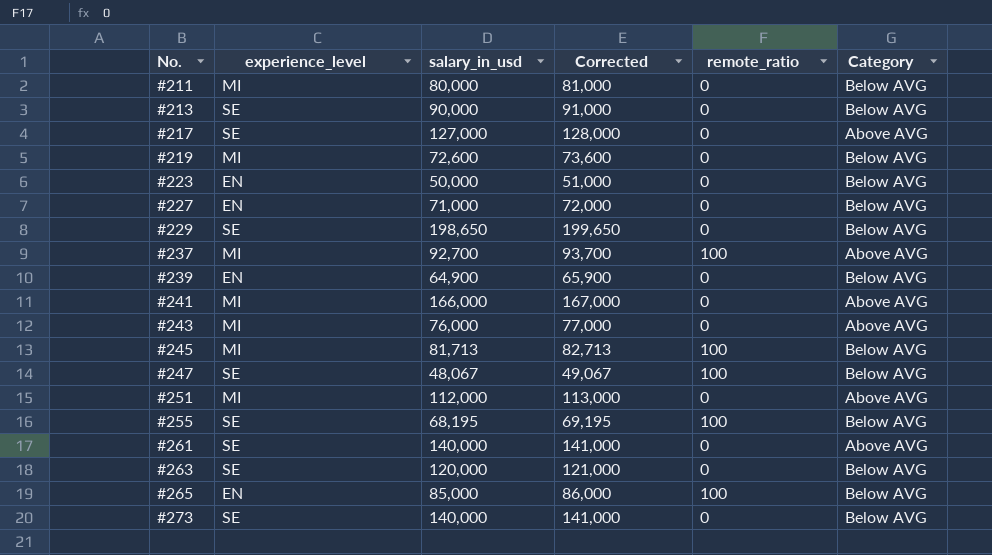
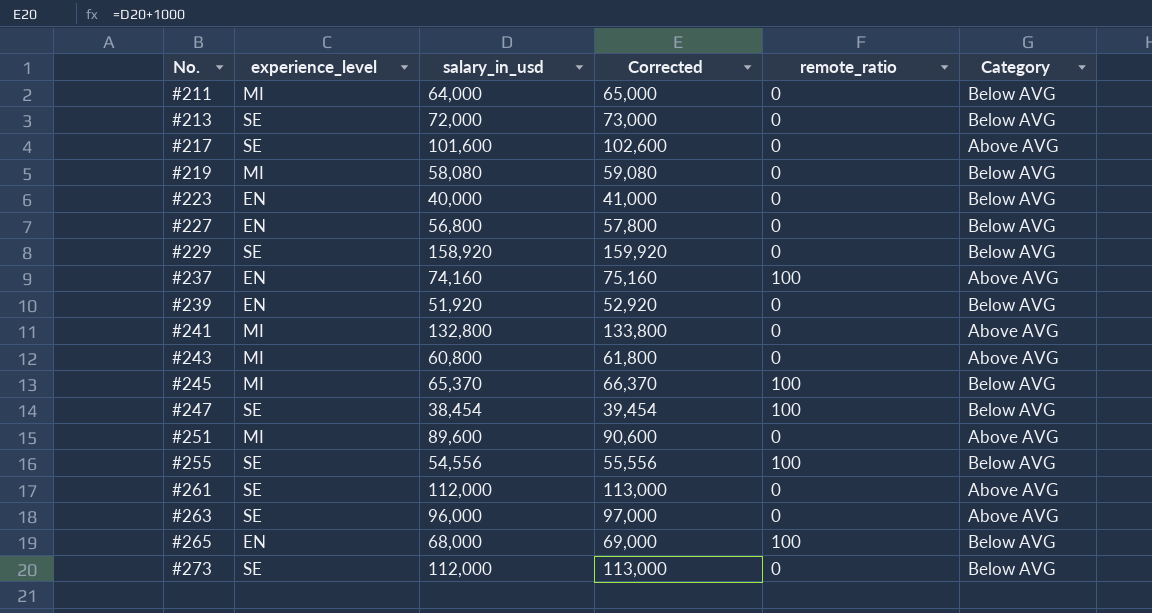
#211 | salary_in_usd: 80,000 -> 64,000
#211 | Corrected: 81,000 -> 65,000
#213 | salary_in_usd: 90,000 -> 72,000
#213 | Corrected: 91,000 -> 73,000
#217 | salary_in_usd: 127,000 -> 101,600
#217 | Corrected: 128,000 -> 102,600
#219 | salary_in_usd: 72,600 -> 58,080
#219 | Corrected: 73,600 -> 59,080
#223 | salary_in_usd: 50,000 -> 40,000
#223 | Corrected: 51,000 -> 41,000
#227 | salary_in_usd: 71,000 -> 56,800
#227 | Corrected: 72,000 -> 57,800
#229 | salary_in_usd: 198,650 -> 158,920
#229 | Corrected: 199,650 -> 159,920
#237 | experience_level: MI -> EN
#237 | salary_in_usd: 92,700 -> 74,160
#237 | Corrected: 93,700 -> 75,160
#239 | salary_in_usd: 64,900 -> 51,920
#239 | Corrected: 65,900 -> 52,920
#241 | salary_in_usd: 166,000 -> 132,800
#241 | Corrected: 167,000 -> 133,800
#243 | salary_in_usd: 76,000 -> 60,800
#243 | Corrected: 77,000 -> 61,800
#245 | salary_in_usd: 81,713 -> 65,370
#245 | Corrected: 82,713 -> 66,370
#247 | salary_in_usd: 48,067 -> 38,454
#247 | Corrected: 49,067 -> 39,454
#251 | salary_in_usd: 112,000 -> 89,600
#251 | Corrected: 113,000 -> 90,600
#255 | salary_in_usd: 68,195 -> 54,556
#255 | Corrected: 69,195 -> 55,556
#261 | salary_in_usd: 140,000 -> 112,000
#261 | Corrected: 141,000 -> 113,000
#263 | salary_in_usd: 120,000 -> 96,000
#263 | Corrected: 121,000 -> 97,000
#263 | Category: Below AVG -> Above AVG
#265 | salary_in_usd: 85,000 -> 68,000
#265 | Corrected: 86,000 -> 69,000
#273 | salary_in_usd: 140,000 -> 112,000
#273 | Corrected: 141,000 -> 113,000

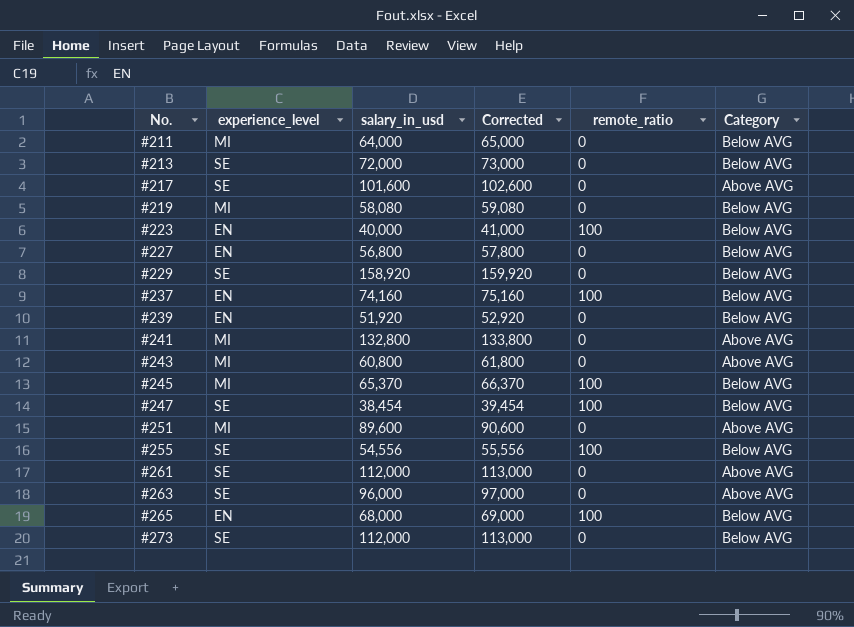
#223 | remote_ratio: 0 -> 100
#237 | Category: Above AVG -> Below AVG

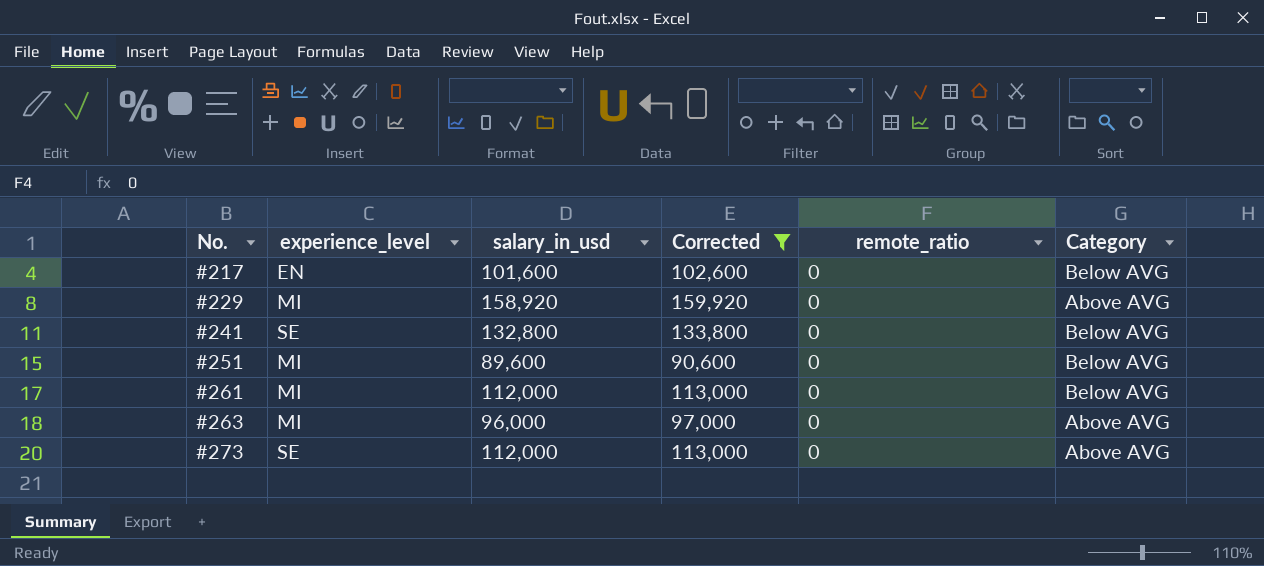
filter: none -> Corrected >= 90,600
#217 | experience_level: SE -> EN
#217 | Category: Above AVG -> Below AVG
#229 | experience_level: SE -> MI
#229 | Category: Below AVG -> Above AVG
#241 | experience_level: MI -> SE
#241 | Category: Above AVG -> Below AVG
#251 | Category: Above AVG -> Below AVG
#261 | experience_level: SE -> MI
#261 | Category: Above AVG -> Below AVG
#263 | experience_level: SE -> MI
#273 | Category: Below AVG -> Above AVG

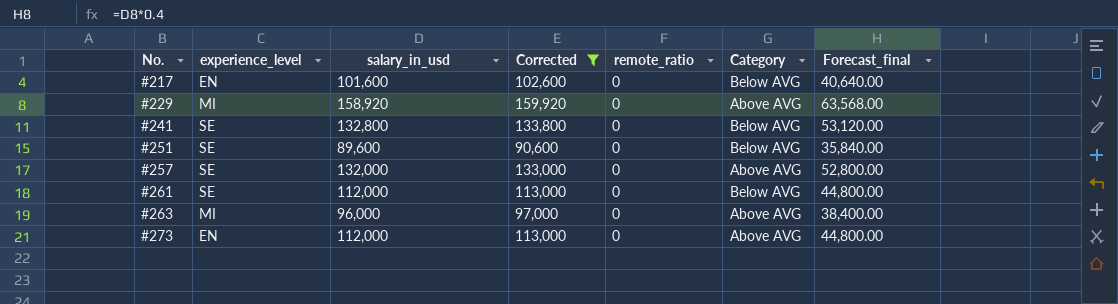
column Forecast_final | formula: none -> [salary_in_usd] * 0.4
#251 | experience_level: MI -> SE
row #257: none -> SE | 132,000 | 133,000 | 0 | Above AVG | 52,800.00
#261 | experience_level: MI -> SE
#273 | experience_level: SE -> EN

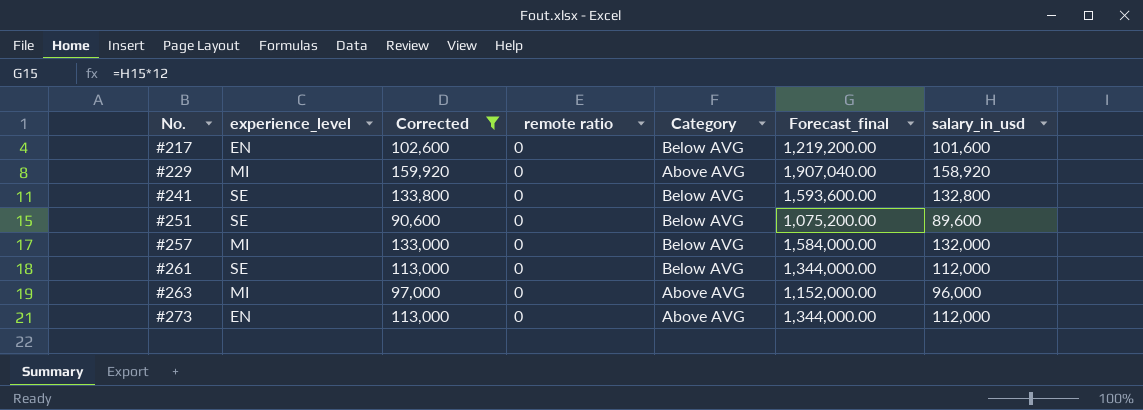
column name: remote_ratio -> remote ratio
column Forecast_final | formula: [salary_in_usd] * 0.4 -> [salary_in_usd] * 12
column salary_in_usd | position: 3 -> 7
#257 | experience_level: SE -> MI
#257 | Category: Above AVG -> Below AVG

